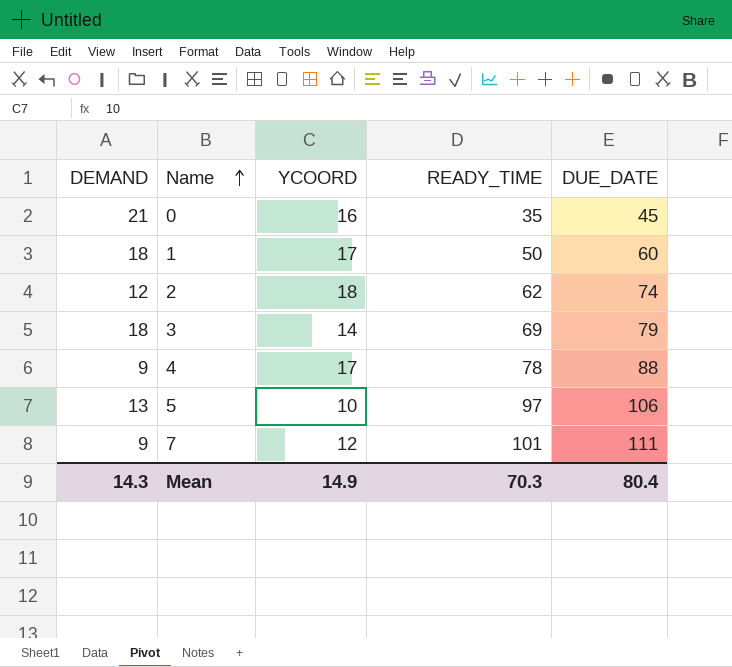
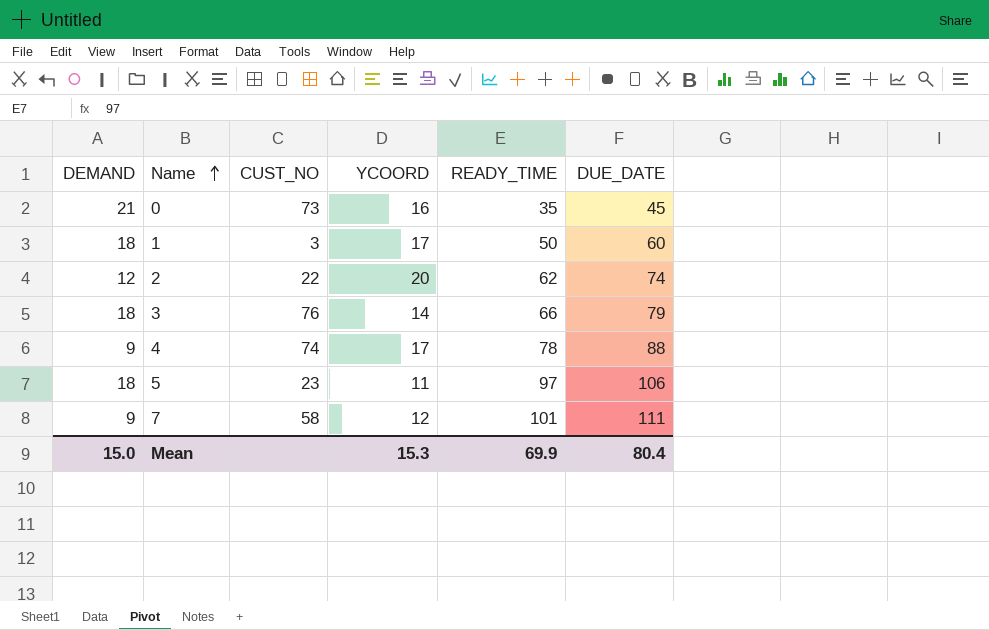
column CUST_NO | position: none -> 3
2 | YCOORD: 18 -> 20
3 | READY_TIME: 69 -> 66
5 | DEMAND: 13 -> 18
5 | YCOORD: 10 -> 11
Mean | DEMAND: 14.3 -> 15.0
Mean | YCOORD: 14.9 -> 15.3
Mean | READY_TIME: 70.3 -> 69.9

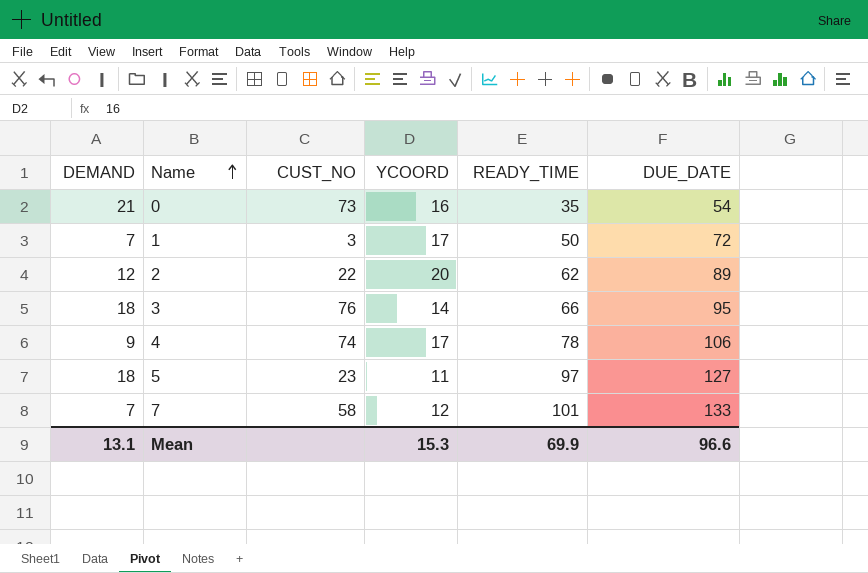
0 | DUE_DATE: 45 -> 54
1 | DEMAND: 18 -> 7
1 | DUE_DATE: 60 -> 72
2 | DUE_DATE: 74 -> 89
3 | DUE_DATE: 79 -> 95
4 | DUE_DATE: 88 -> 106
5 | DUE_DATE: 106 -> 127
7 | DEMAND: 9 -> 7
7 | DUE_DATE: 111 -> 133
Mean | DEMAND: 15.0 -> 13.1
Mean | DUE_DATE: 80.4 -> 96.6

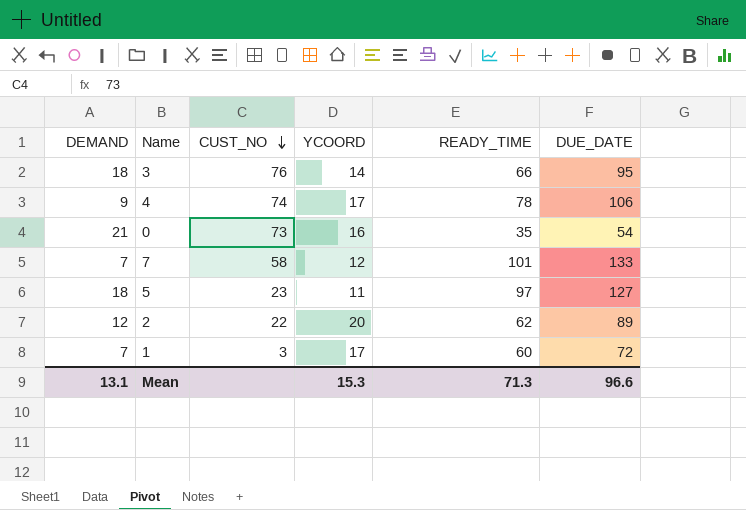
row order: Name ascending -> CUST_NO descending
1 | READY_TIME: 50 -> 60
Mean | READY_TIME: 69.9 -> 71.3

